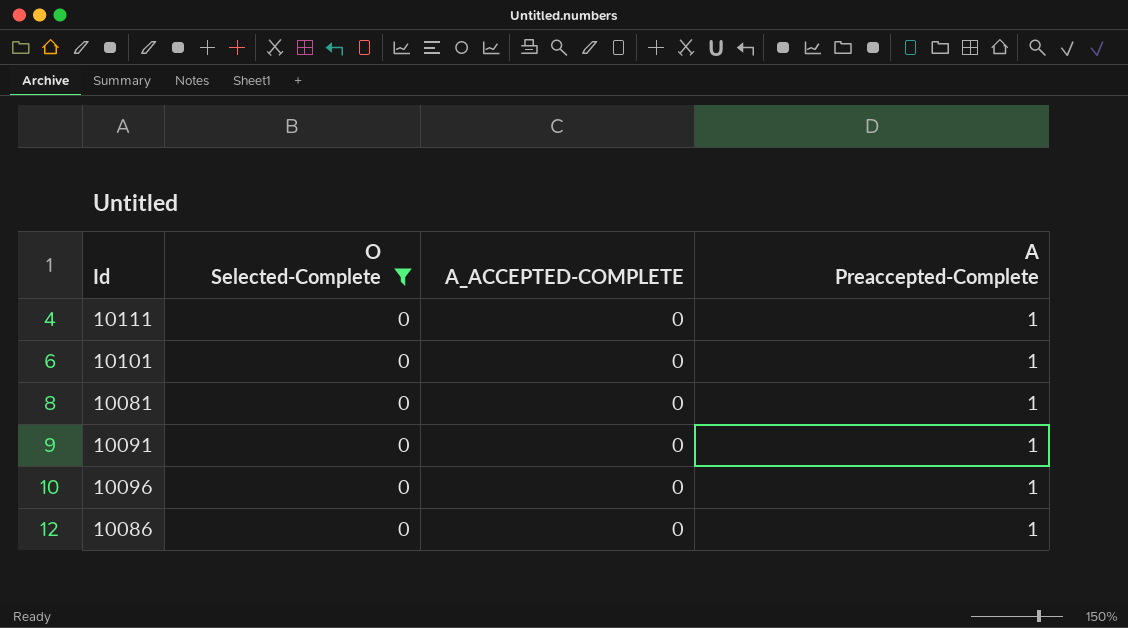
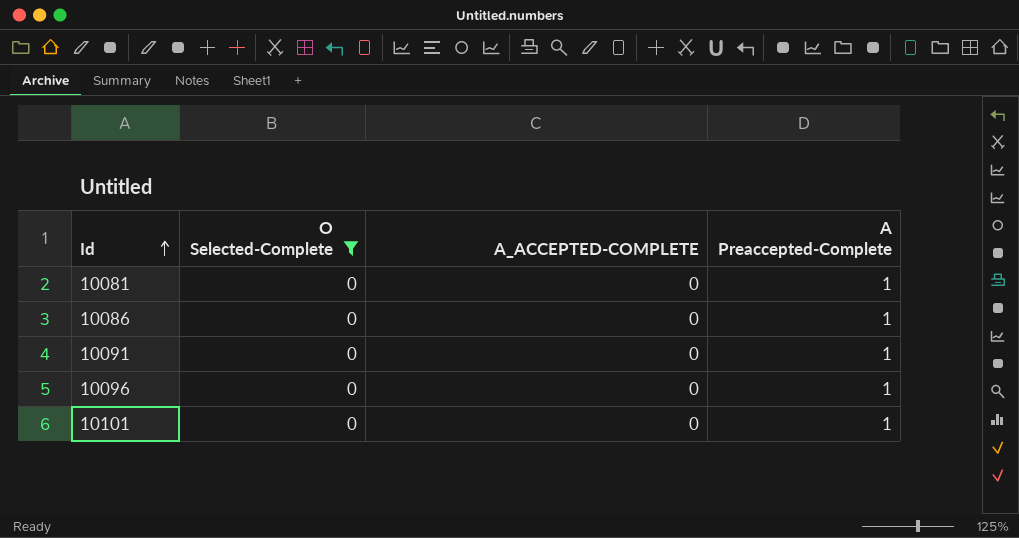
row order: none -> Id ascending
row 10111: 0 | 0 | 1 -> none

